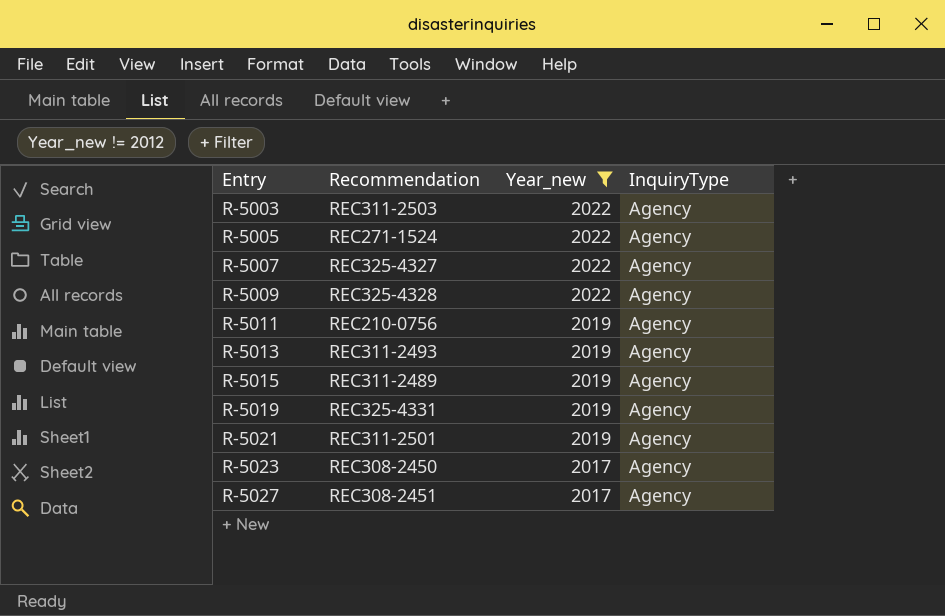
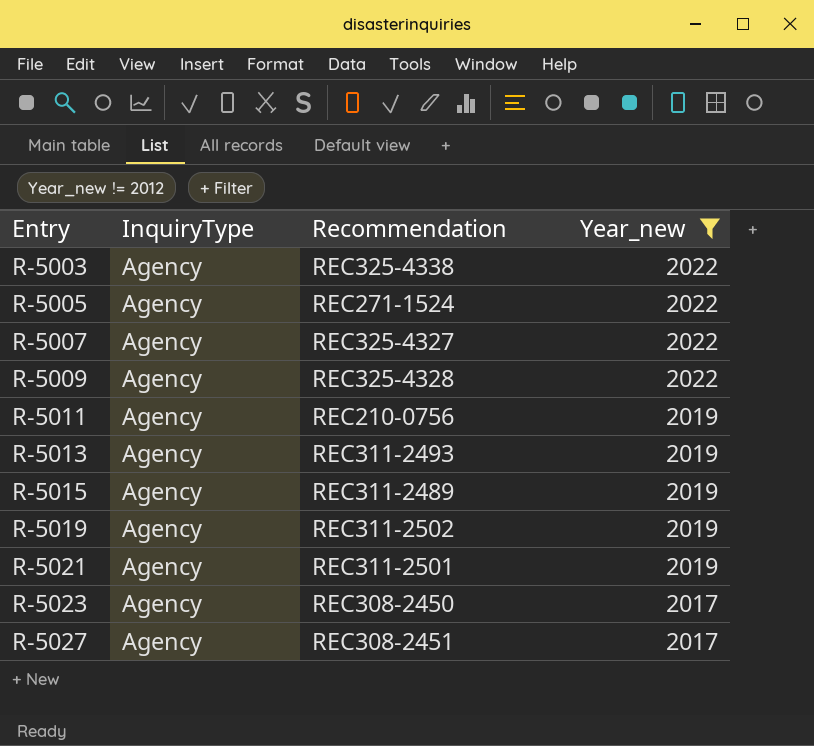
column InquiryType | position: 4 -> 2
R-5003 | Recommendation: REC311-2503 -> REC325-4338
R-5019 | Recommendation: REC325-4331 -> REC311-2502

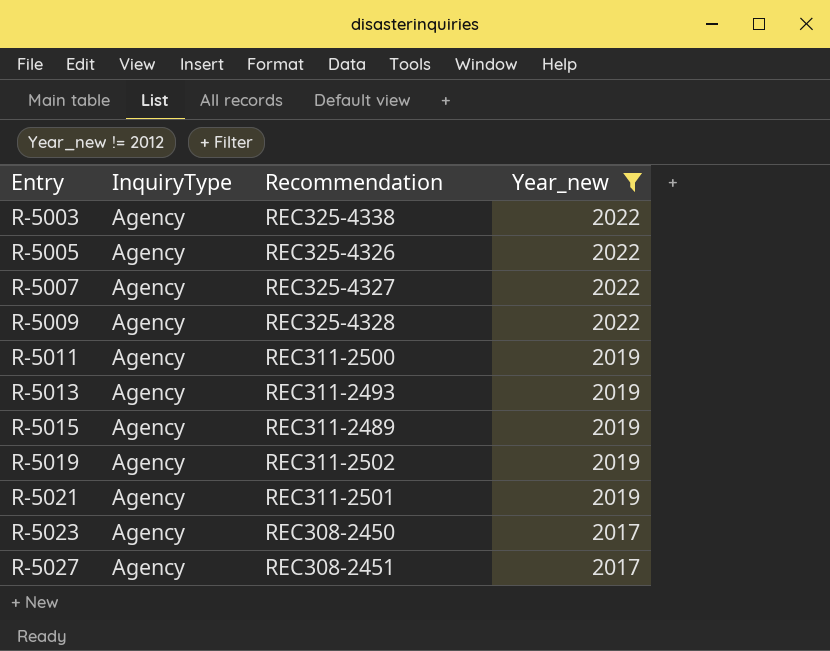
R-5005 | Recommendation: REC271-1524 -> REC325-4326
R-5011 | Recommendation: REC210-0756 -> REC311-2500

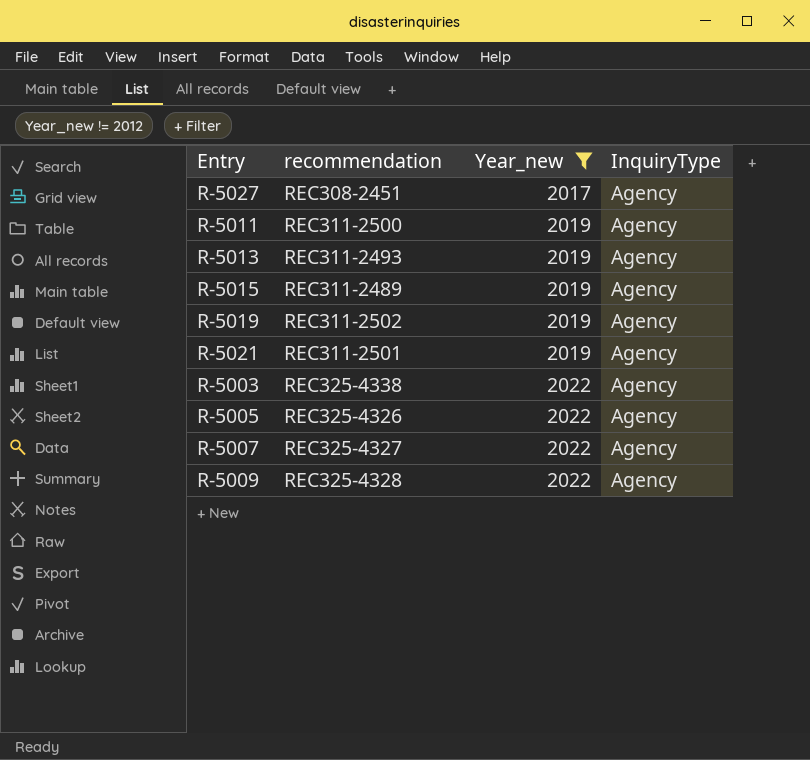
row order: Entry ascending -> Year_new ascending
column name: Recommendation -> recommendation
column InquiryType | position: 2 -> 4
row R-5023: Agency | REC308-2450 | 2017 -> none

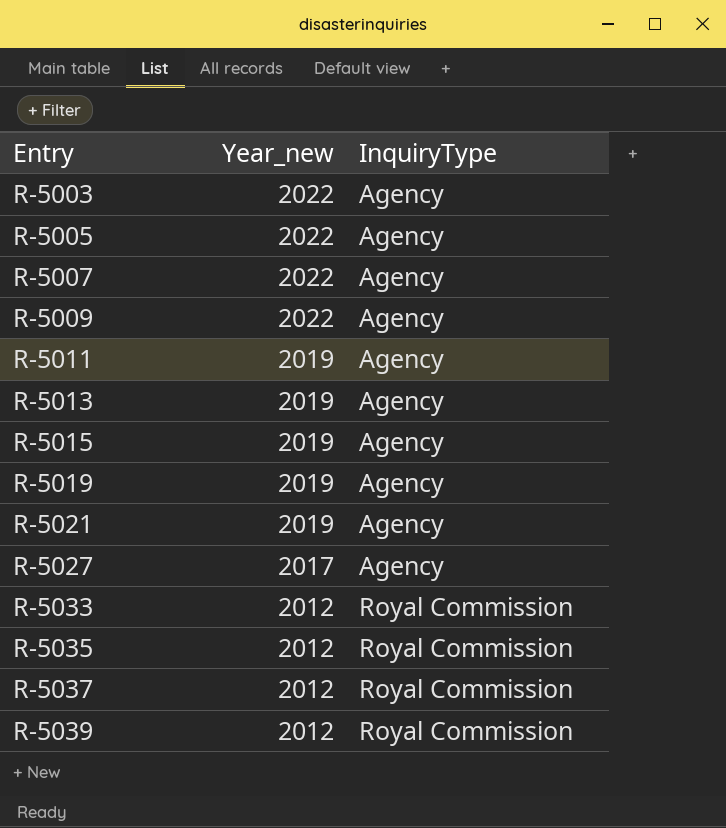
filter: Year_new != 2012 -> none
row order: Year_new ascending -> Entry ascending
column recommendation | position: 2 -> none

